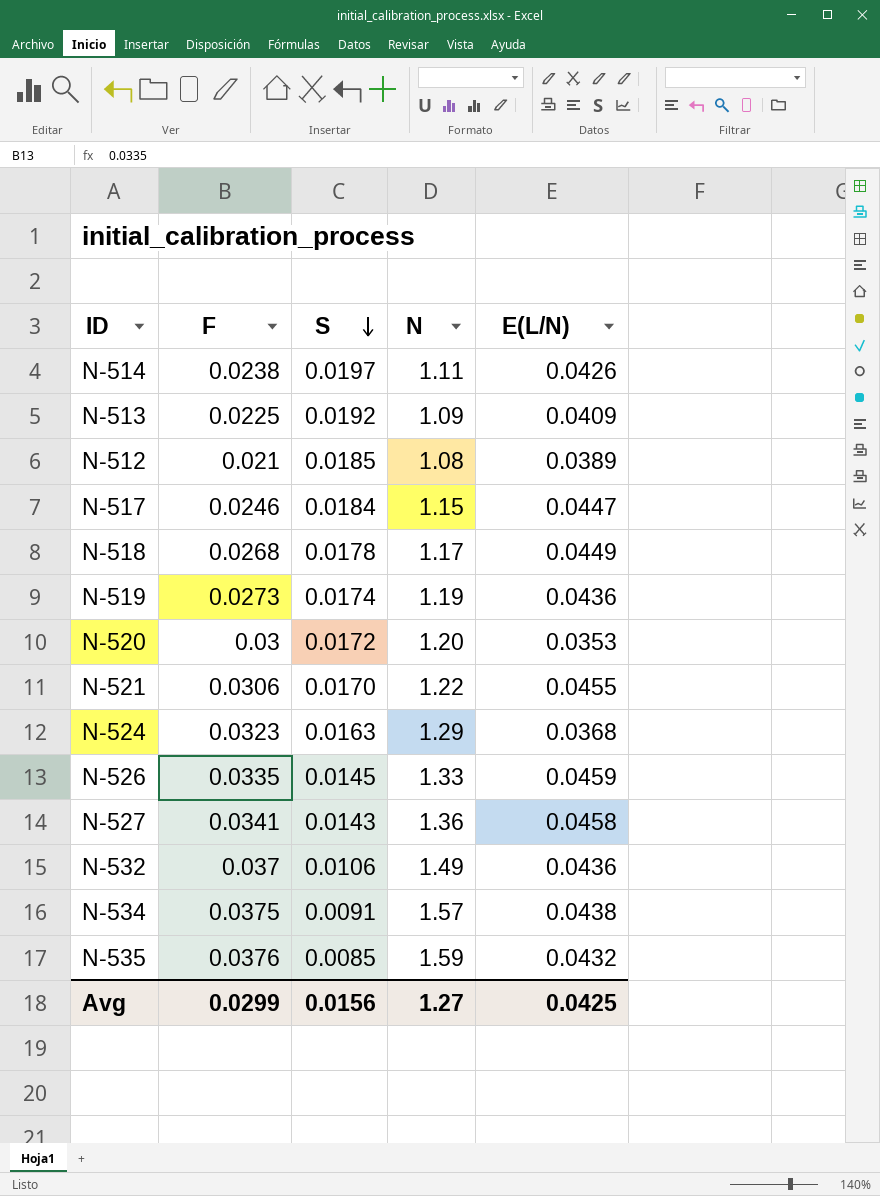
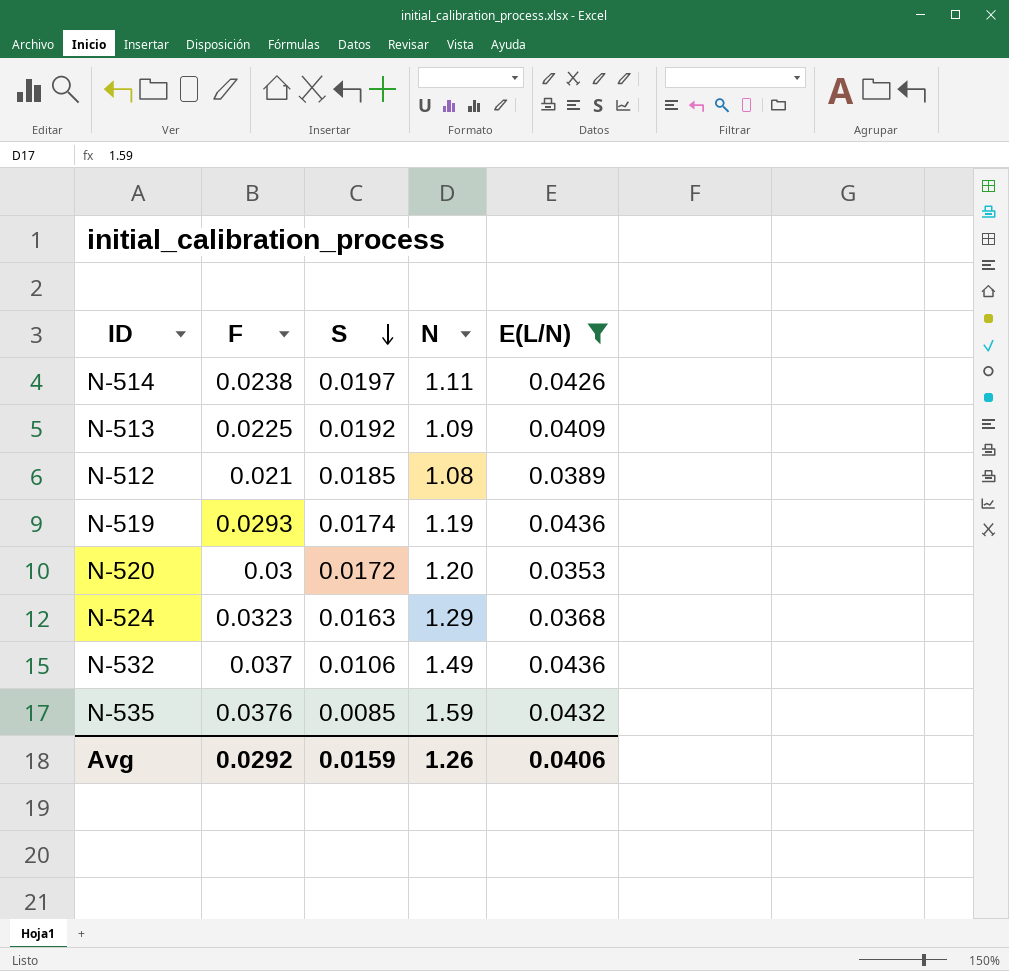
filter: none -> E(L/N) <= 0.0436
N-519 | F: 0.0273 -> 0.0293
Avg | F: 0.0299 -> 0.0292
Avg | S: 0.0156 -> 0.0159
Avg | N: 1.27 -> 1.26
Avg | E(L/N): 0.0425 -> 0.0406

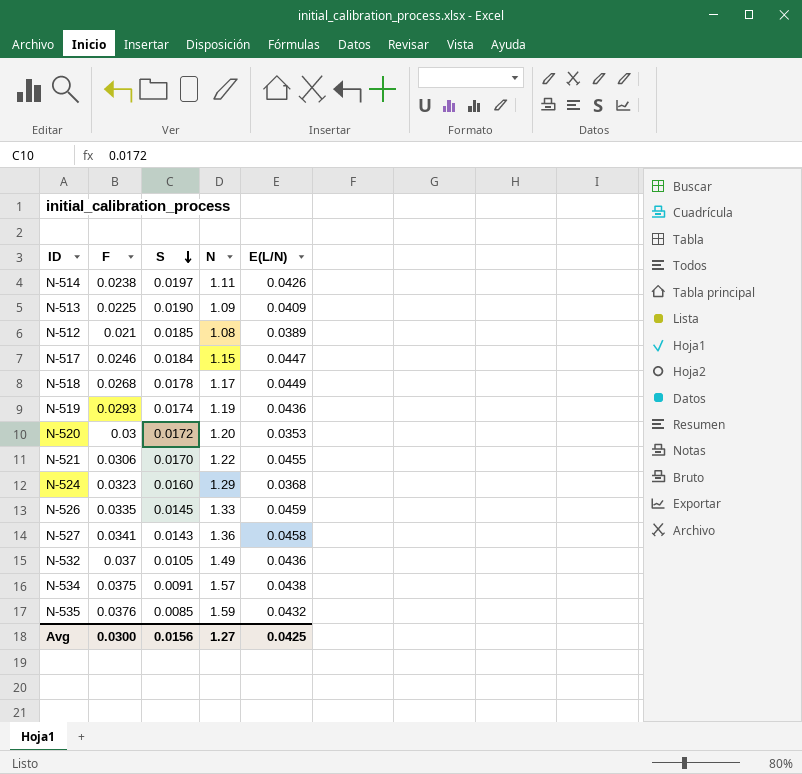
filter: E(L/N) <= 0.0436 -> none
N-513 | S: 0.0192 -> 0.0190
N-524 | S: 0.0163 -> 0.0160
N-532 | S: 0.0106 -> 0.0105
Avg | F: 0.0292 -> 0.0300
Avg | S: 0.0159 -> 0.0156
Avg | N: 1.26 -> 1.27
Avg | E(L/N): 0.0406 -> 0.0425

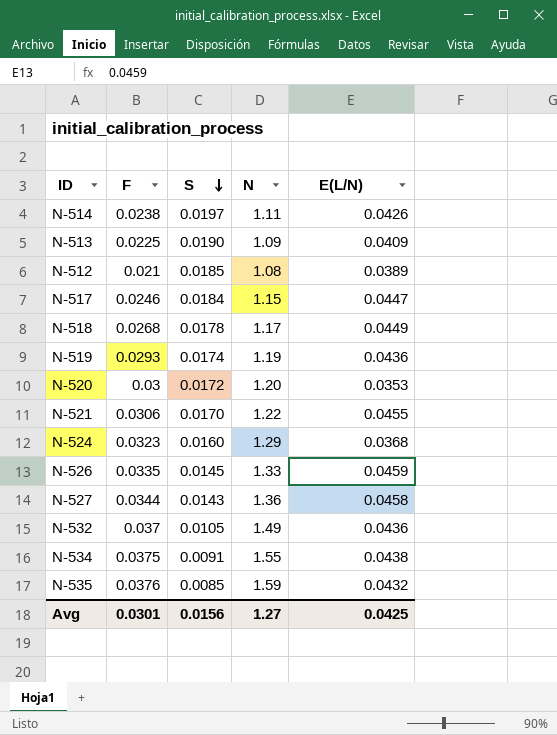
N-527 | F: 0.0341 -> 0.0344
N-534 | N: 1.57 -> 1.55
Avg | F: 0.0300 -> 0.0301

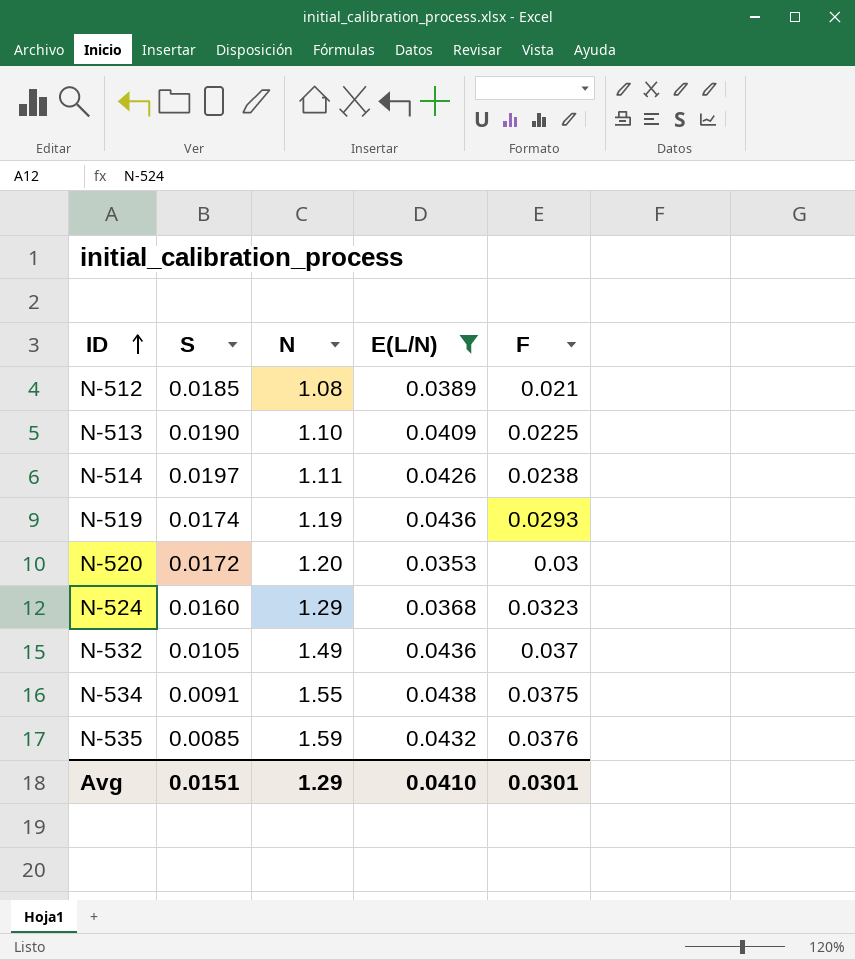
filter: none -> E(L/N) <= 0.0438
row order: S descending -> ID ascending
column F | position: 2 -> 5
N-513 | N: 1.09 -> 1.10
Avg | S: 0.0156 -> 0.0151
Avg | N: 1.27 -> 1.29
Avg | E(L/N): 0.0425 -> 0.0410

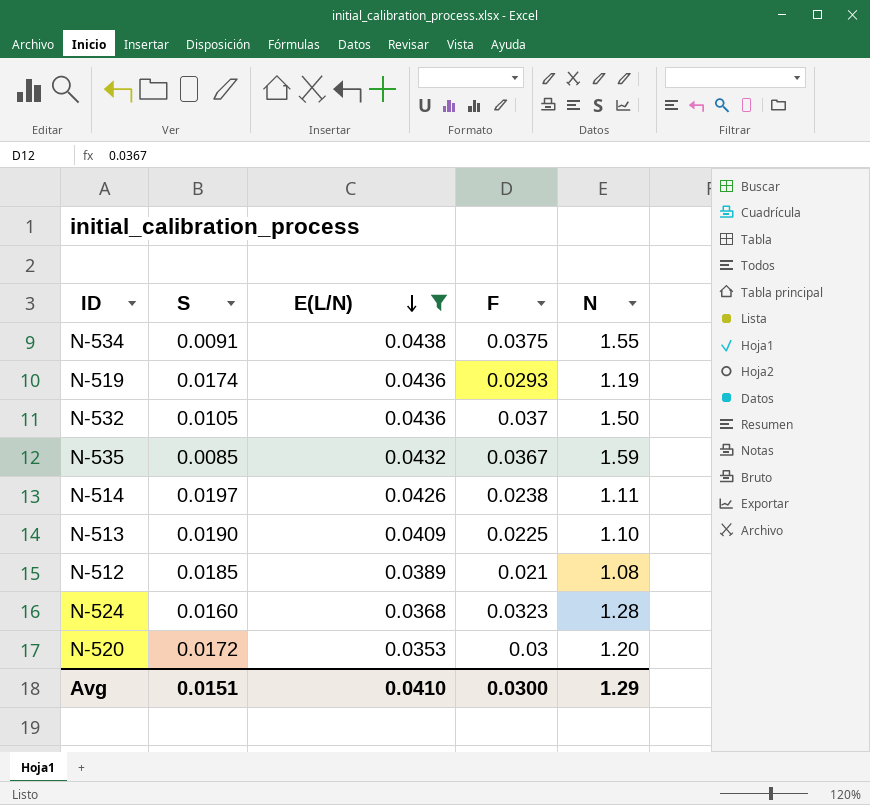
row order: ID ascending -> E(L/N) descending
column N | position: 3 -> 5
N-532 | N: 1.49 -> 1.50
N-535 | F: 0.0376 -> 0.0367
N-524 | N: 1.29 -> 1.28
Avg | F: 0.0301 -> 0.0300

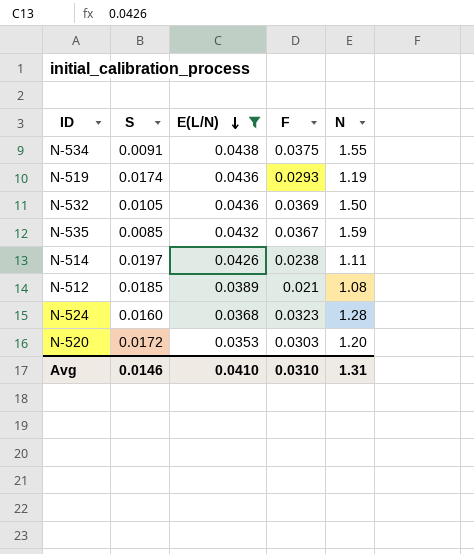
row N-513: 0.0190 | 0.0409 | 0.0225 | 1.10 -> none
N-532 | F: 0.037 -> 0.0369
N-520 | F: 0.03 -> 0.0303
Avg | S: 0.0151 -> 0.0146
Avg | F: 0.0300 -> 0.0310
Avg | N: 1.29 -> 1.31

